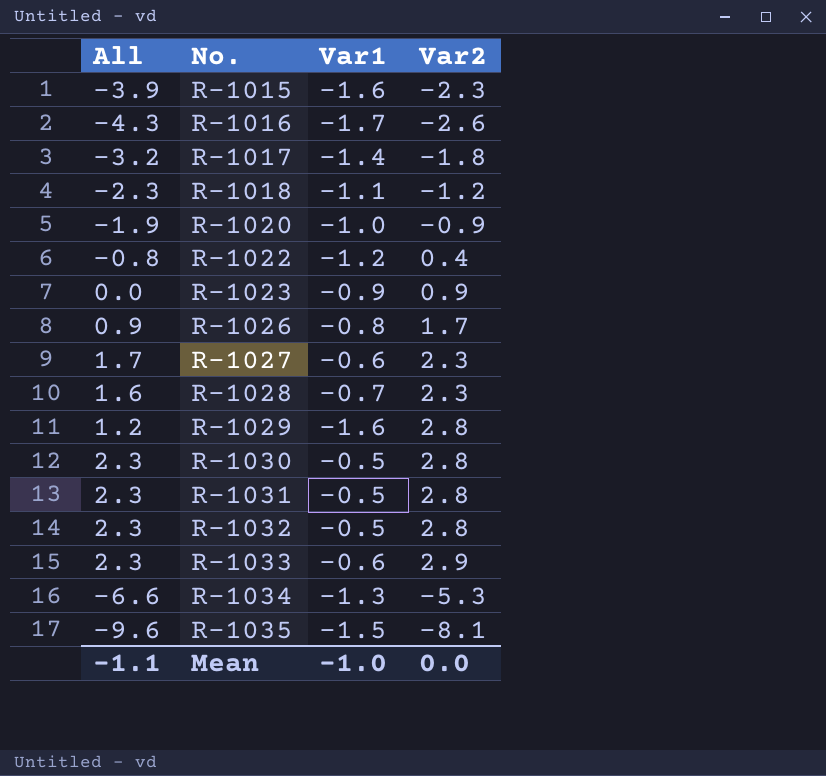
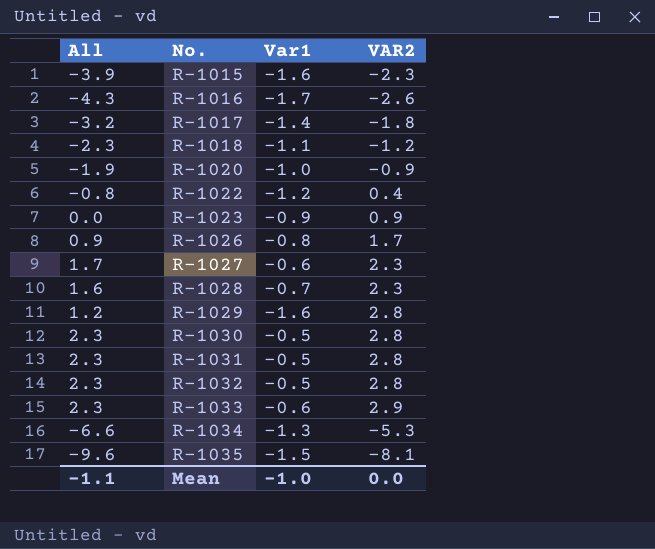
column name: Var2 -> VAR2

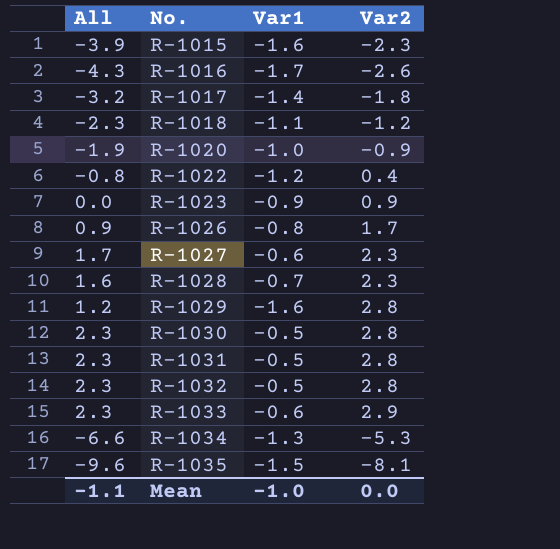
column name: VAR2 -> Var2

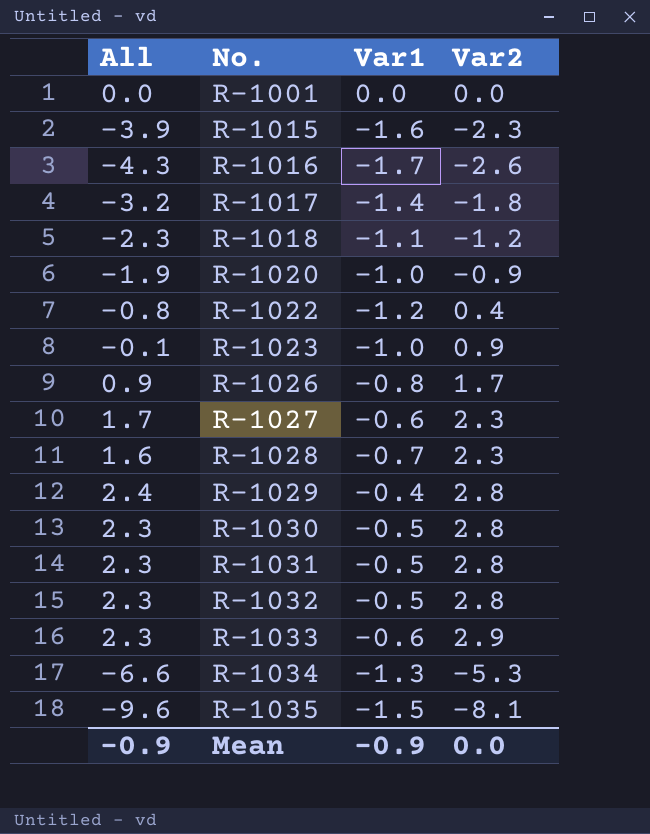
row R-1001: none -> 0.0 | 0.0 | 0.0
R-1023 | All: 0.0 -> -0.1
R-1023 | Var1: -0.9 -> -1.0
R-1029 | All: 1.2 -> 2.4
R-1029 | Var1: -1.6 -> -0.4
Mean | All: -1.1 -> -0.9
Mean | Var1: -1.0 -> -0.9

